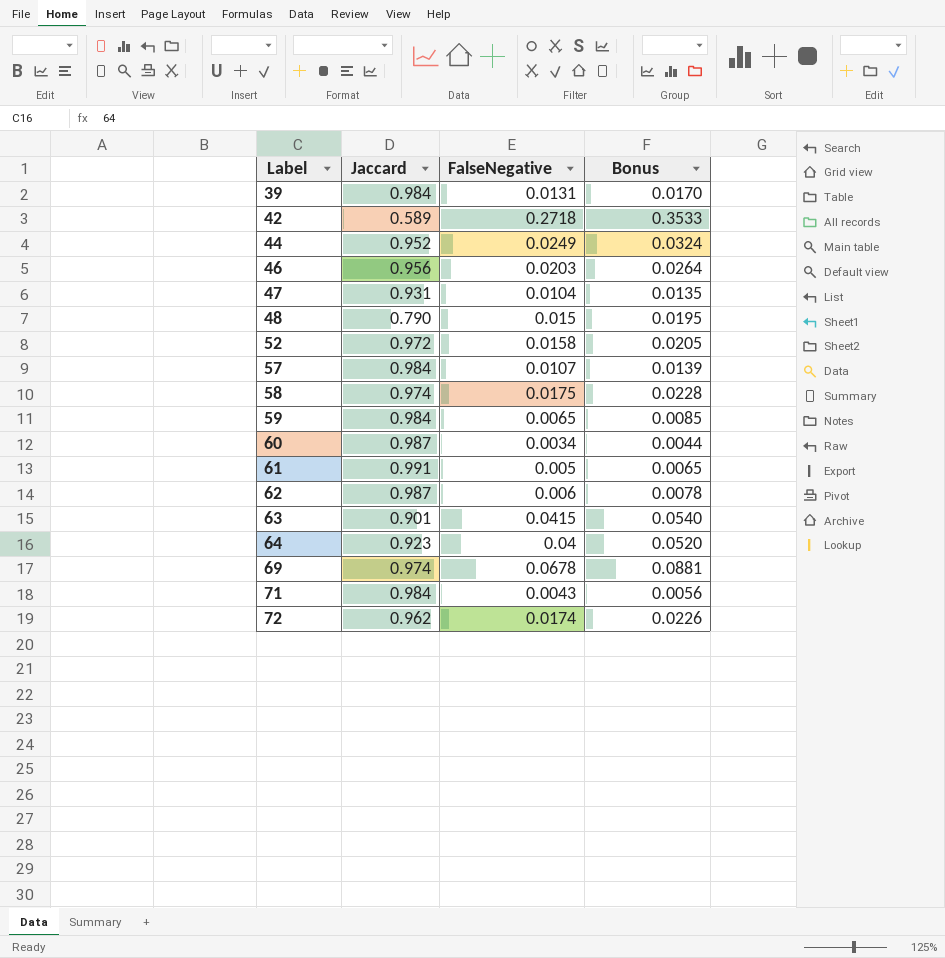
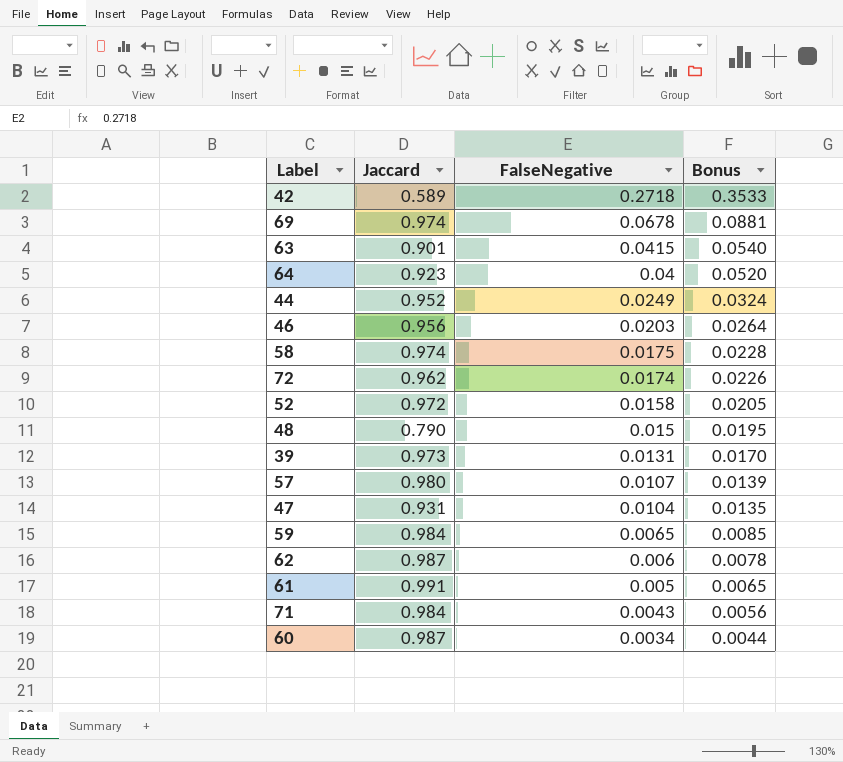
row order: Label ascending -> FalseNegative descending
39 | Jaccard: 0.984 -> 0.973
57 | Jaccard: 0.984 -> 0.980

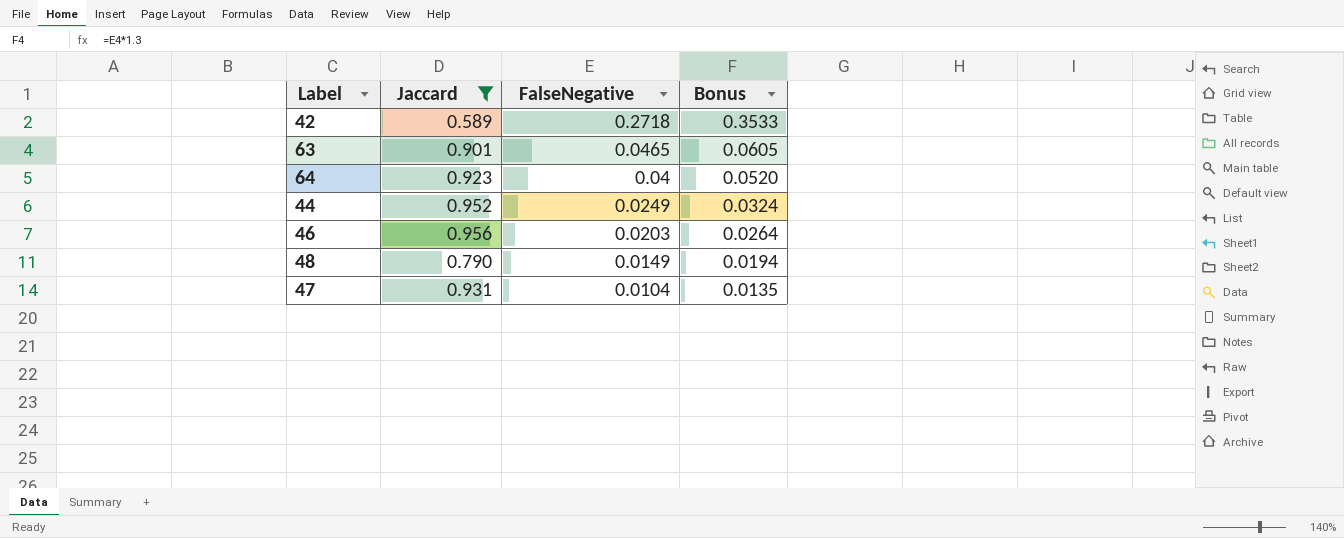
filter: none -> Jaccard <= 0.956
63 | FalseNegative: 0.0415 -> 0.0465
63 | Bonus: 0.0540 -> 0.0605
48 | FalseNegative: 0.015 -> 0.0149
48 | Bonus: 0.0195 -> 0.0194

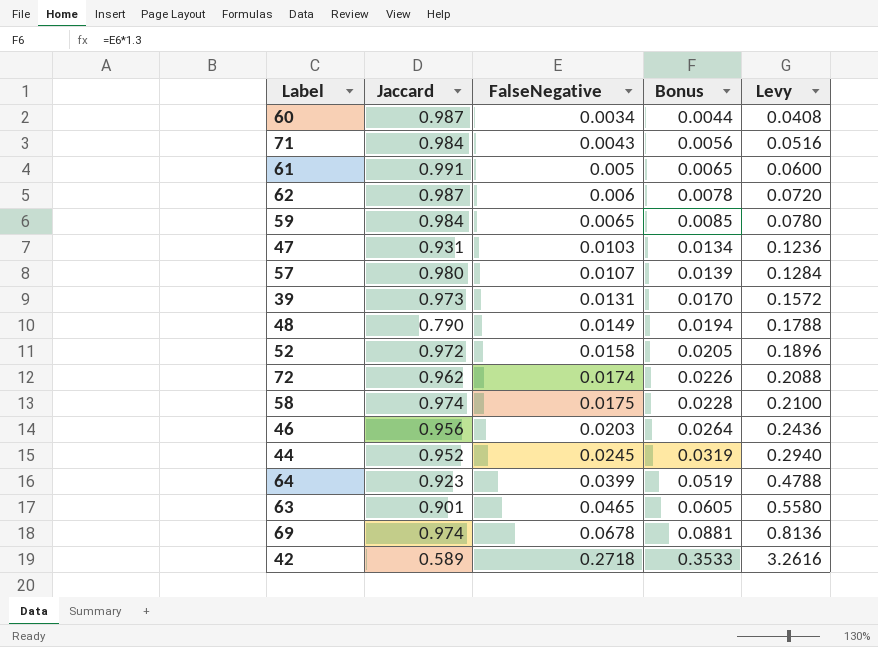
filter: Jaccard <= 0.956 -> none
row order: FalseNegative descending -> FalseNegative ascending
column Levy | formula: none -> [FalseNegative] * 12
47 | FalseNegative: 0.0104 -> 0.0103
47 | Bonus: 0.0135 -> 0.0134
44 | FalseNegative: 0.0249 -> 0.0245
44 | Bonus: 0.0324 -> 0.0319
64 | FalseNegative: 0.04 -> 0.0399
64 | Bonus: 0.0520 -> 0.0519

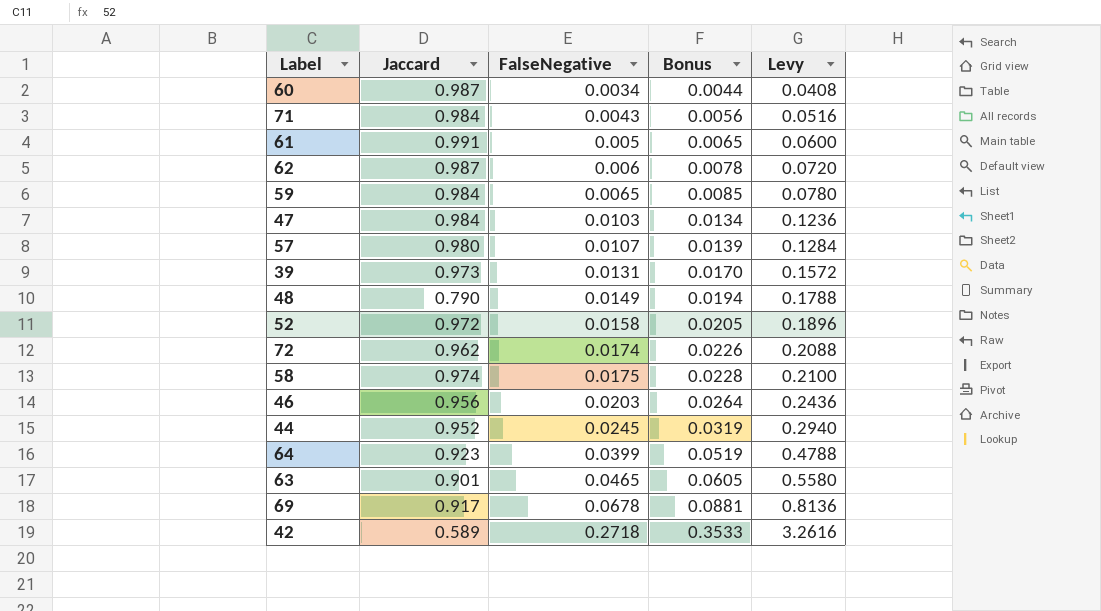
47 | Jaccard: 0.931 -> 0.984
69 | Jaccard: 0.974 -> 0.917

